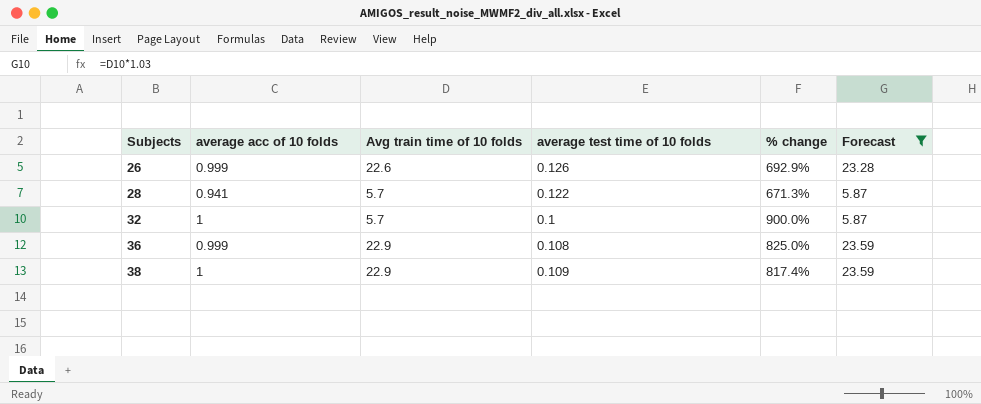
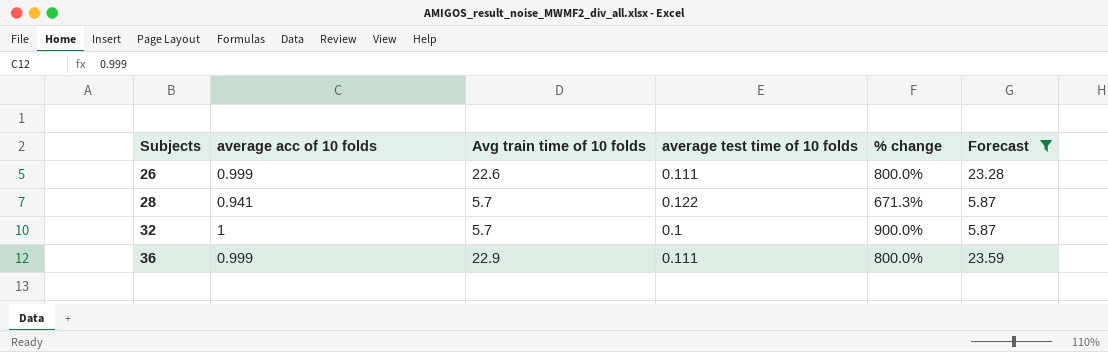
row 38: 1 | 22.9 | 0.109 | 817.4% | 23.59 -> none
26 | average test time of 10 folds: 0.126 -> 0.111
26 | % change: 692.9% -> 800.0%
36 | average test time of 10 folds: 0.108 -> 0.111
36 | % change: 825.0% -> 800.0%

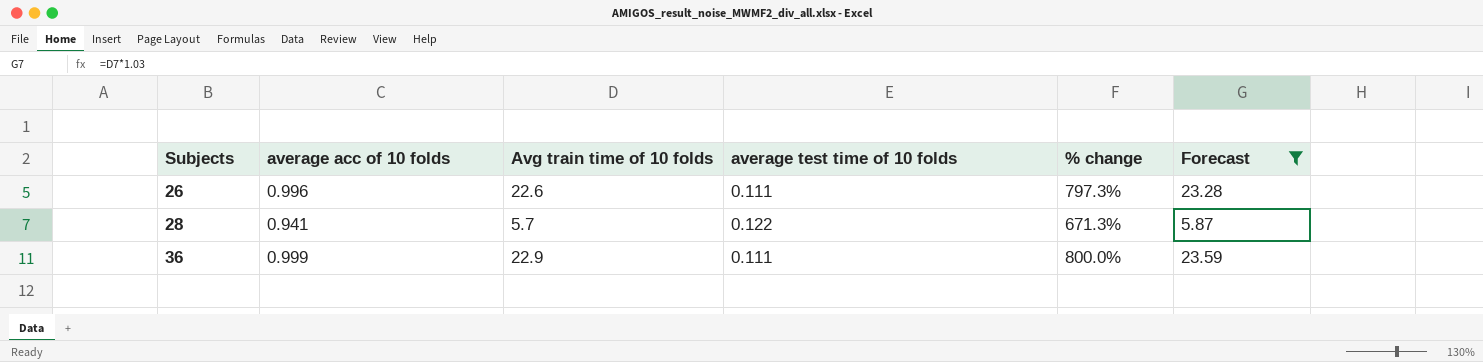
row 32: 1 | 5.7 | 0.1 | 900.0% | 5.87 -> none
26 | average acc of 10 folds: 0.999 -> 0.996
26 | % change: 800.0% -> 797.3%

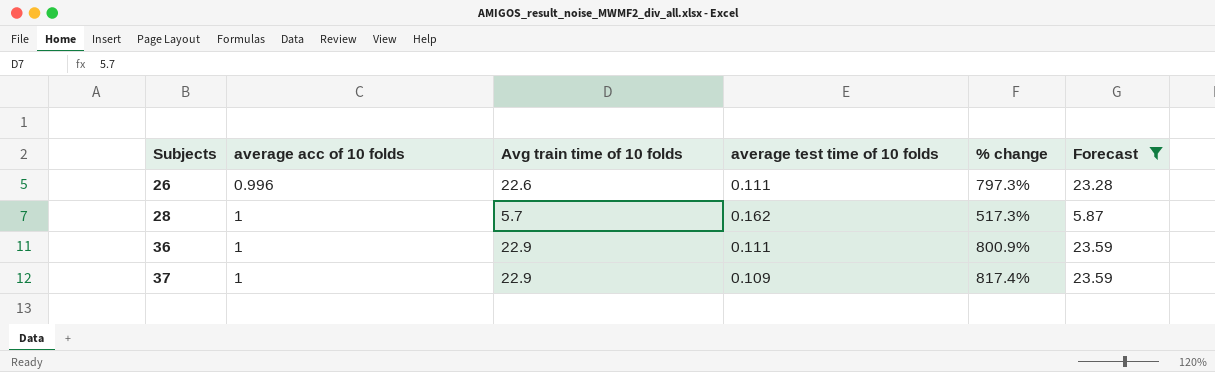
28 | average acc of 10 folds: 0.941 -> 1
28 | average test time of 10 folds: 0.122 -> 0.162
28 | % change: 671.3% -> 517.3%
36 | average acc of 10 folds: 0.999 -> 1
36 | % change: 800.0% -> 800.9%
row 37: none -> 1 | 22.9 | 0.109 | 817.4% | 23.59

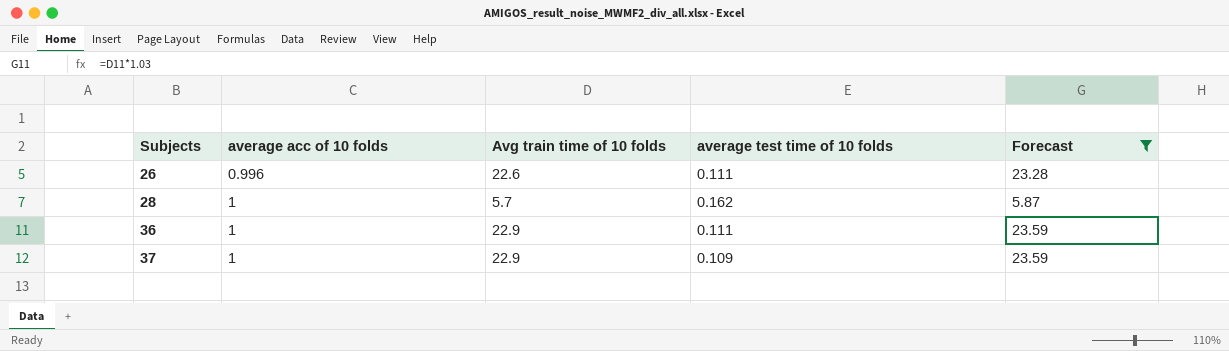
column % change | formula: ([average acc of 10 folds] - [average test time of 10 folds]) / [average test time of 10 folds] -> none

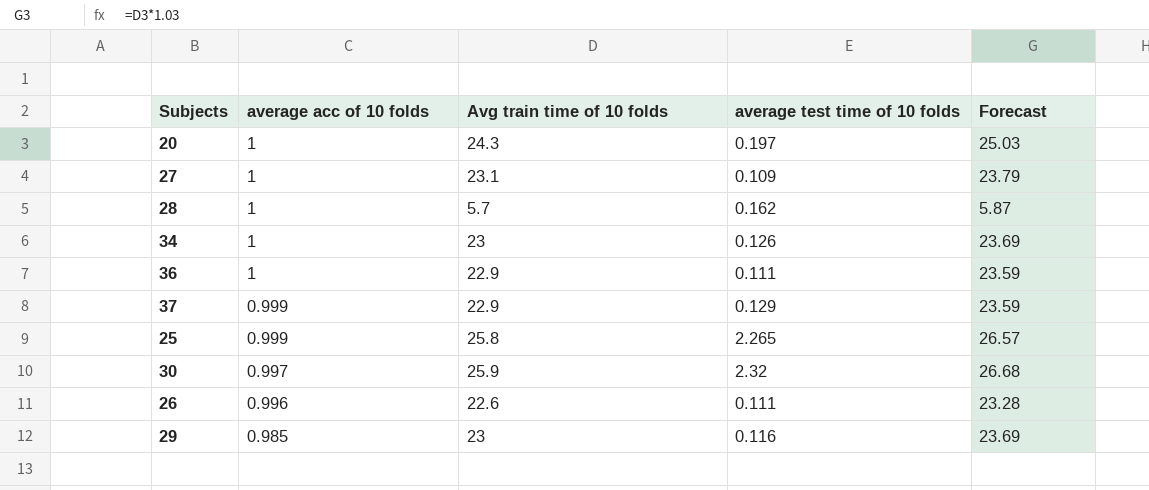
filter: Forecast <= 23.59 -> none
row order: Subjects ascending -> average acc of 10 folds descending
37 | average acc of 10 folds: 1 -> 0.999
37 | average test time of 10 folds: 0.109 -> 0.129

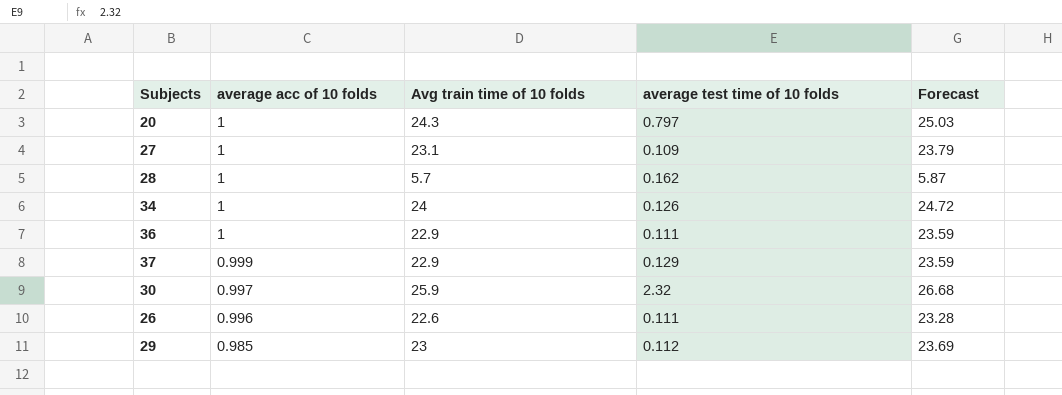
row 25: 0.999 | 25.8 | 2.265 | 26.57 -> none
20 | average test time of 10 folds: 0.197 -> 0.797
34 | Avg train time of 10 folds: 23 -> 24
34 | Forecast: 23.69 -> 24.72
29 | average test time of 10 folds: 0.116 -> 0.112

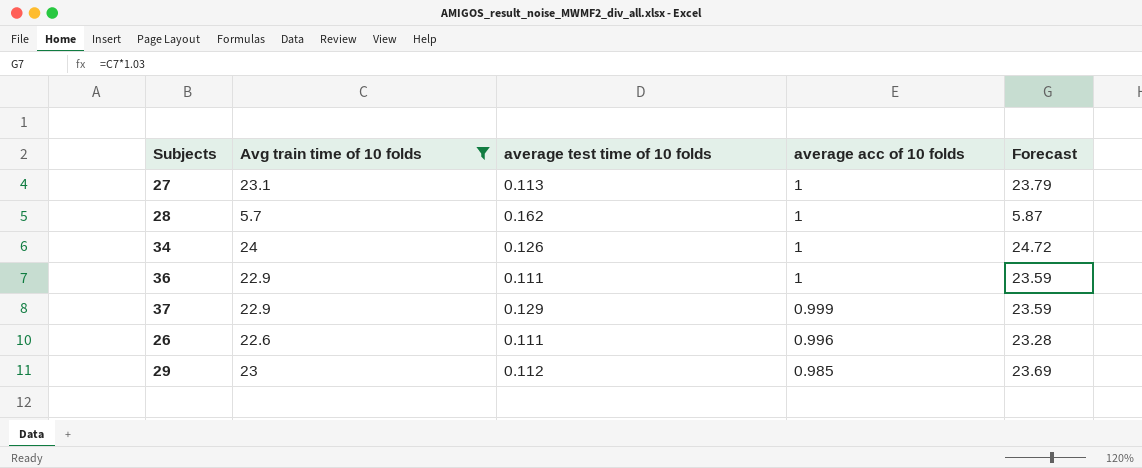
filter: none -> Avg train time of 10 folds <= 24
column average acc of 10 folds | position: 2 -> 4
27 | average test time of 10 folds: 0.109 -> 0.113

